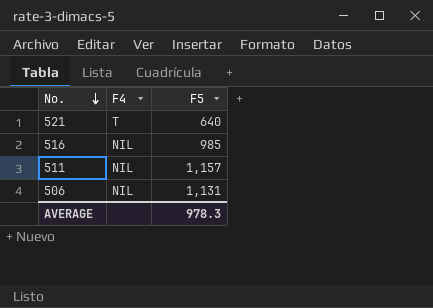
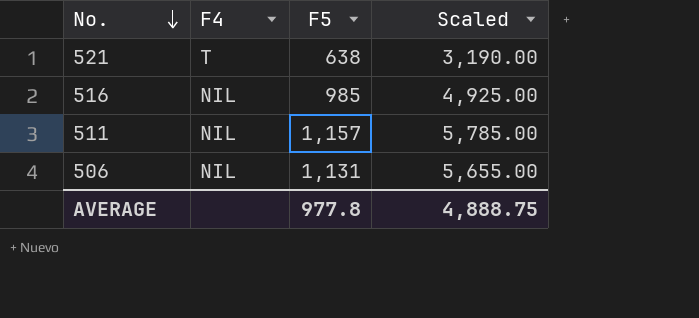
column Scaled | formula: none -> [F5] * 5
521 | F5: 640 -> 638
AVERAGE | F5: 978.3 -> 977.8

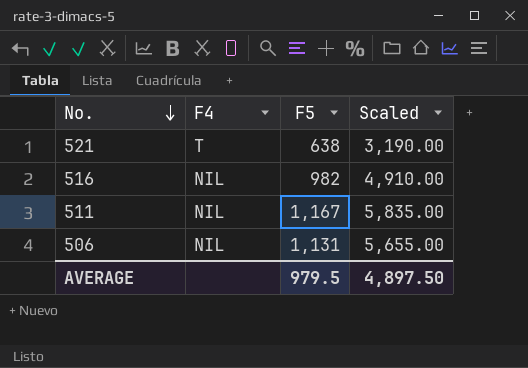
516 | F5: 985 -> 982
516 | Scaled: 4,925.00 -> 4,910.00
511 | F5: 1,157 -> 1,167
511 | Scaled: 5,785.00 -> 5,835.00
AVERAGE | F5: 977.8 -> 979.5
AVERAGE | Scaled: 4,888.75 -> 4,897.50

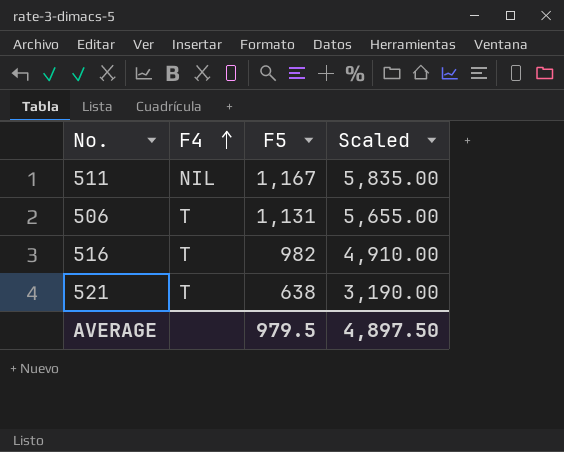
row order: No. descending -> F4 ascending
506 | F4: NIL -> T
516 | F4: NIL -> T

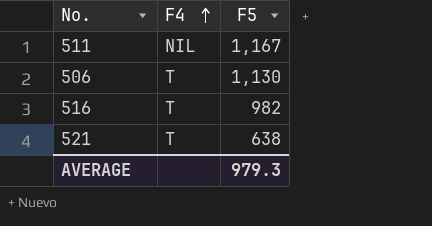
column Scaled | formula: [F5] * 5 -> none
506 | F5: 1,131 -> 1,130
AVERAGE | F5: 979.5 -> 979.3

